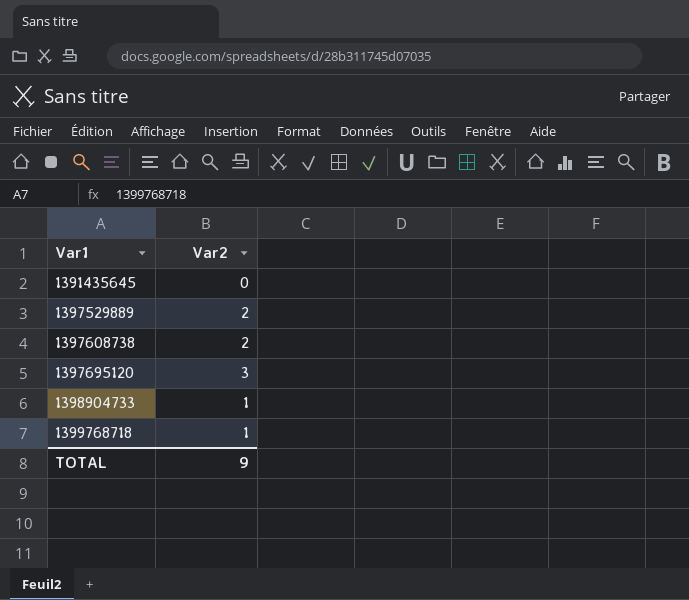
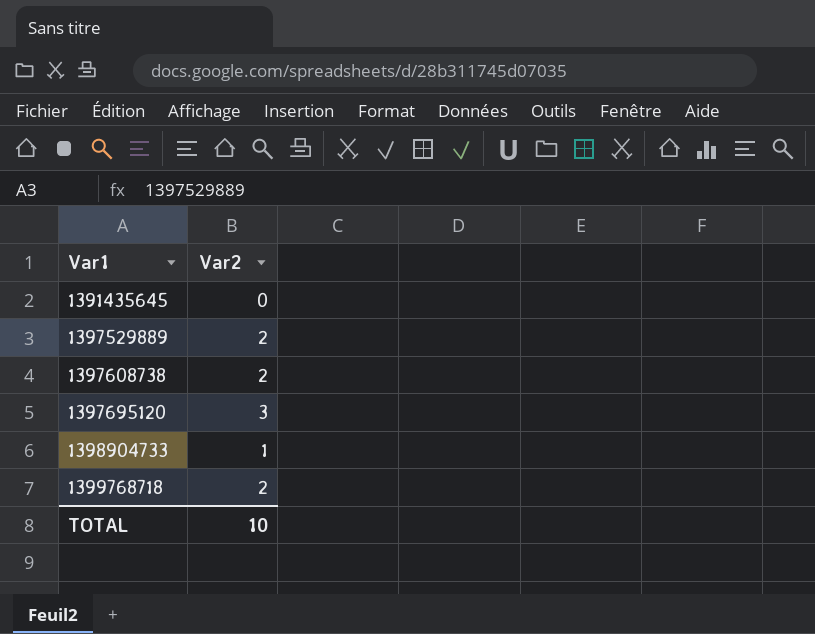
1399768718 | Var2: 1 -> 2
TOTAL | Var2: 9 -> 10

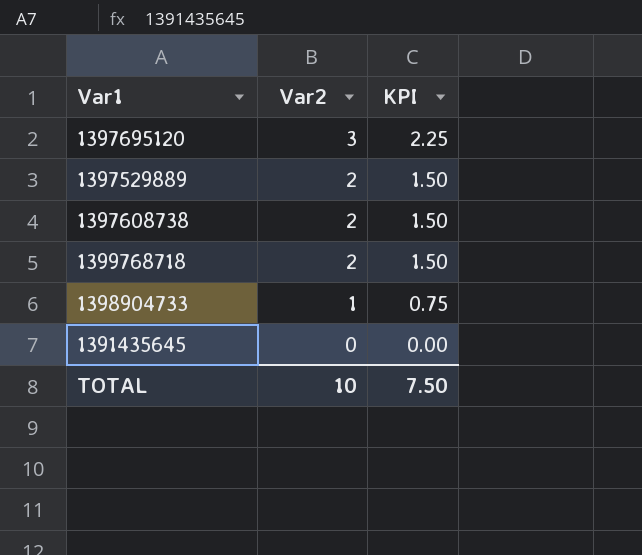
row order: Var1 ascending -> Var2 descending
column KPI | formula: none -> [Var2] * 0.75

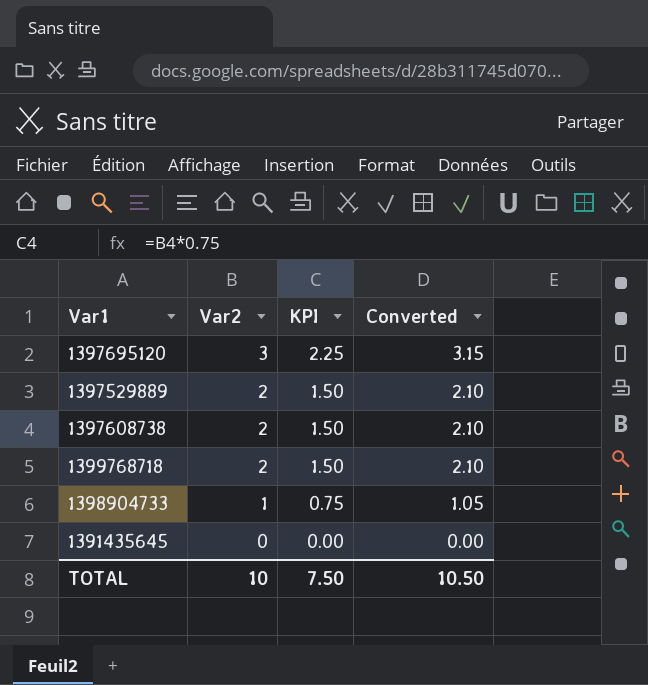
column Converted | formula: none -> [Var2] * 1.05

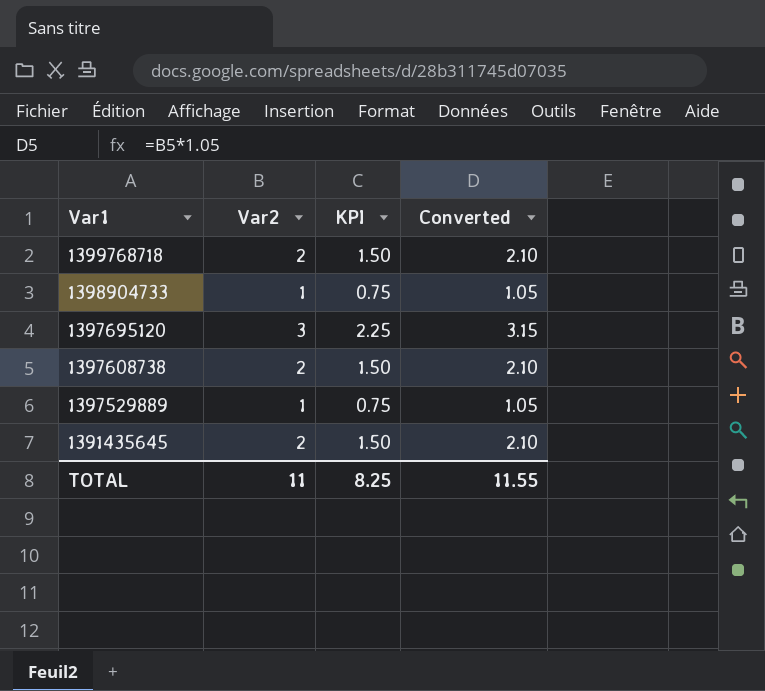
row order: Var2 descending -> Var1 descending
1397529889 | Var2: 2 -> 1
1397529889 | KPI: 1.50 -> 0.75
1397529889 | Converted: 2.10 -> 1.05
1391435645 | Var2: 0 -> 2
1391435645 | KPI: 0.00 -> 1.50
1391435645 | Converted: 0.00 -> 2.10
TOTAL | Var2: 10 -> 11
TOTAL | KPI: 7.50 -> 8.25
TOTAL | Converted: 10.50 -> 11.55

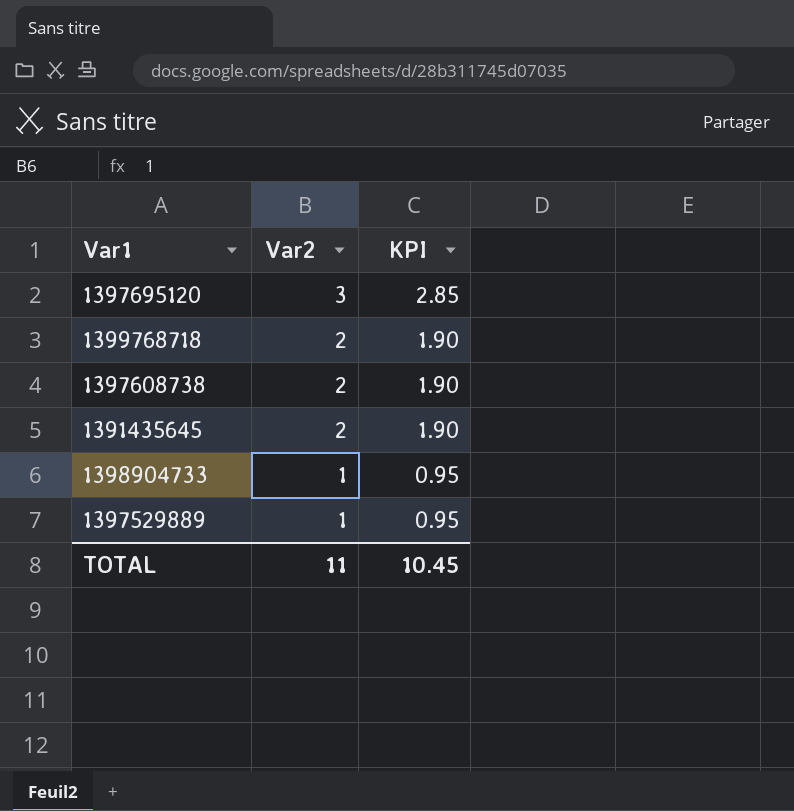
row order: Var1 descending -> Var2 descending
column Converted | formula: [Var2] * 1.05 -> none
column KPI | formula: [Var2] * 0.75 -> [Var2] * 0.95
TOTAL | KPI: 8.25 -> 10.45

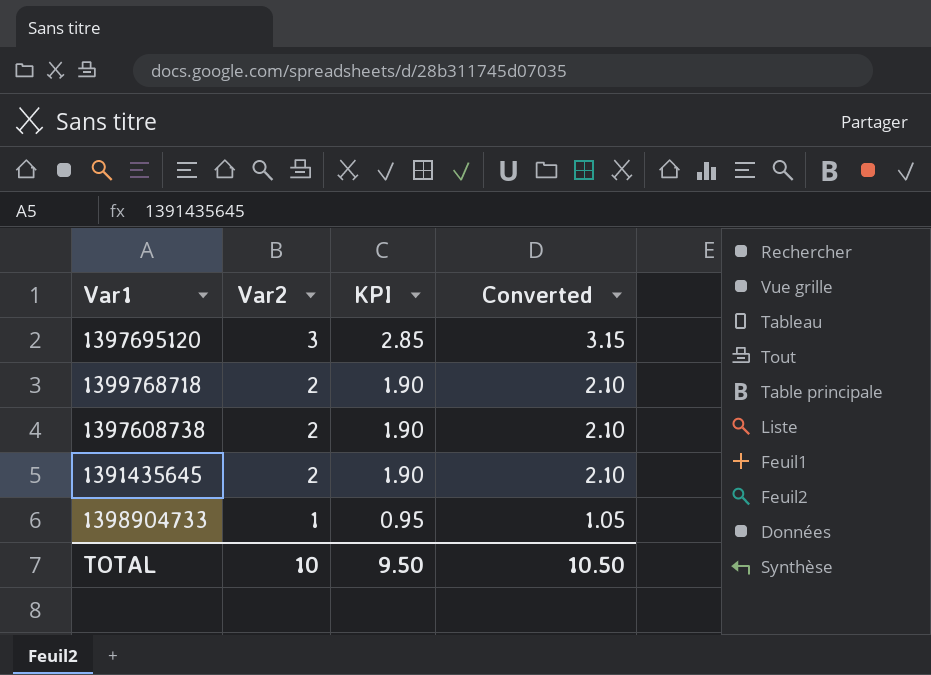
column Converted | formula: none -> [Var2] * 1.05
row 1397529889: 1 | 0.95 -> none
TOTAL | Var2: 11 -> 10
TOTAL | KPI: 10.45 -> 9.50

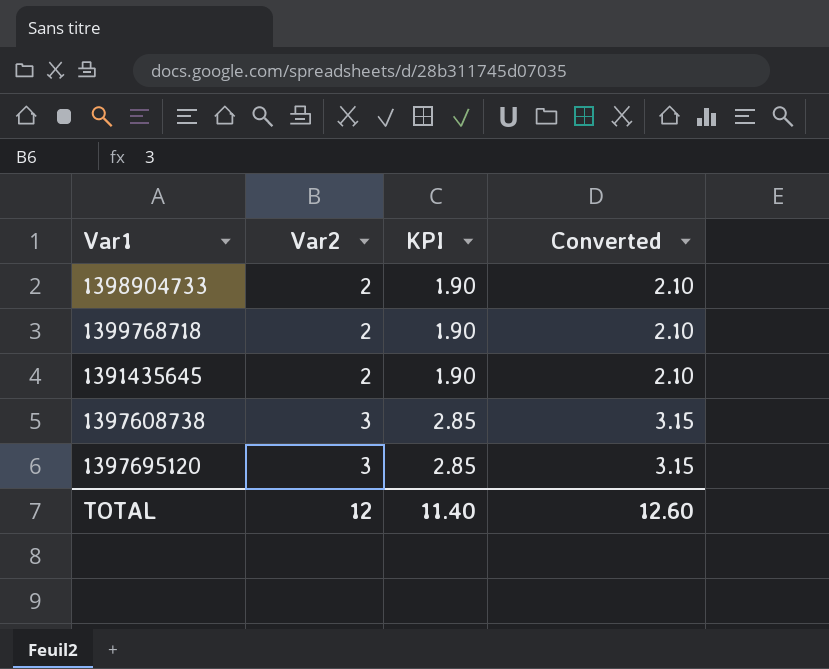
row order: Var2 descending -> Var2 ascending
1398904733 | Var2: 1 -> 2
1398904733 | KPI: 0.95 -> 1.90
1398904733 | Converted: 1.05 -> 2.10
1397608738 | Var2: 2 -> 3
1397608738 | KPI: 1.90 -> 2.85
1397608738 | Converted: 2.10 -> 3.15
TOTAL | Var2: 10 -> 12
TOTAL | KPI: 9.50 -> 11.40
TOTAL | Converted: 10.50 -> 12.60

